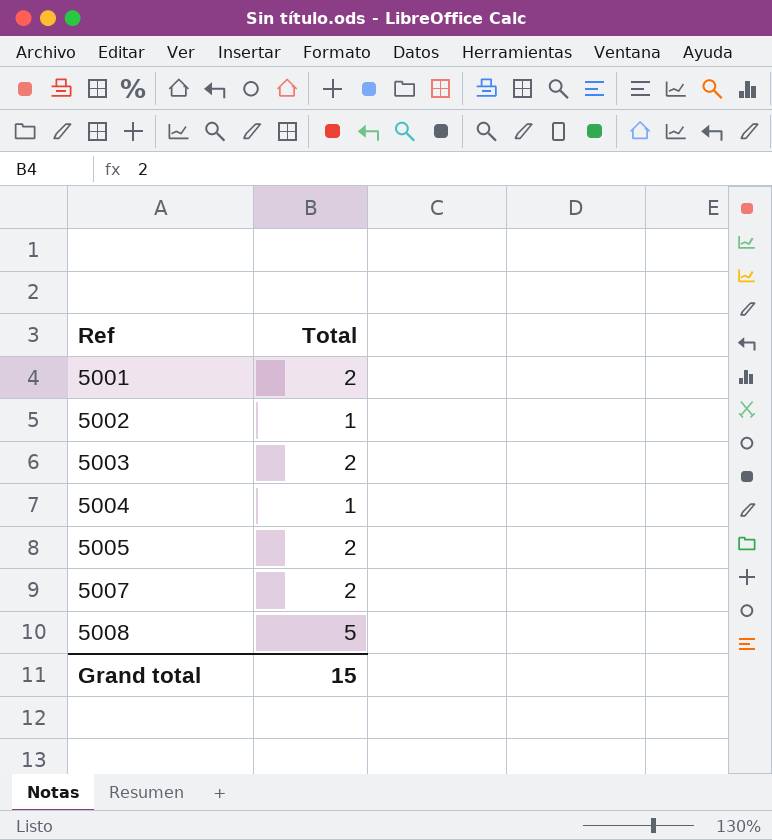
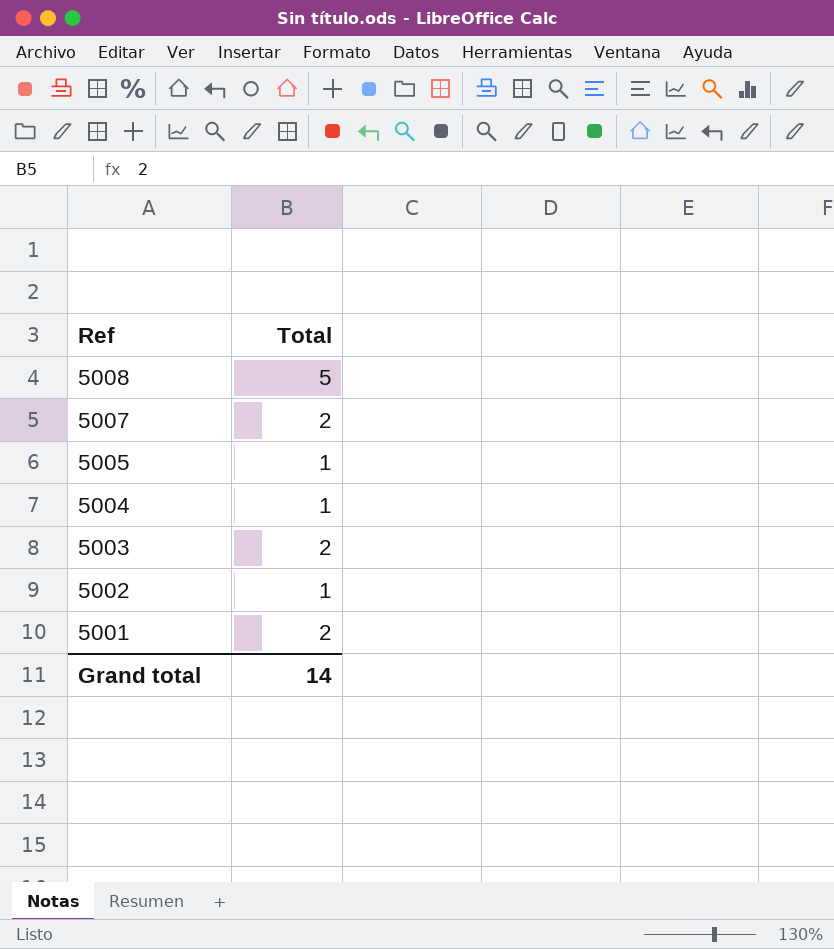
row order: Ref ascending -> Ref descending
5005 | Total: 2 -> 1
Grand total | Total: 15 -> 14

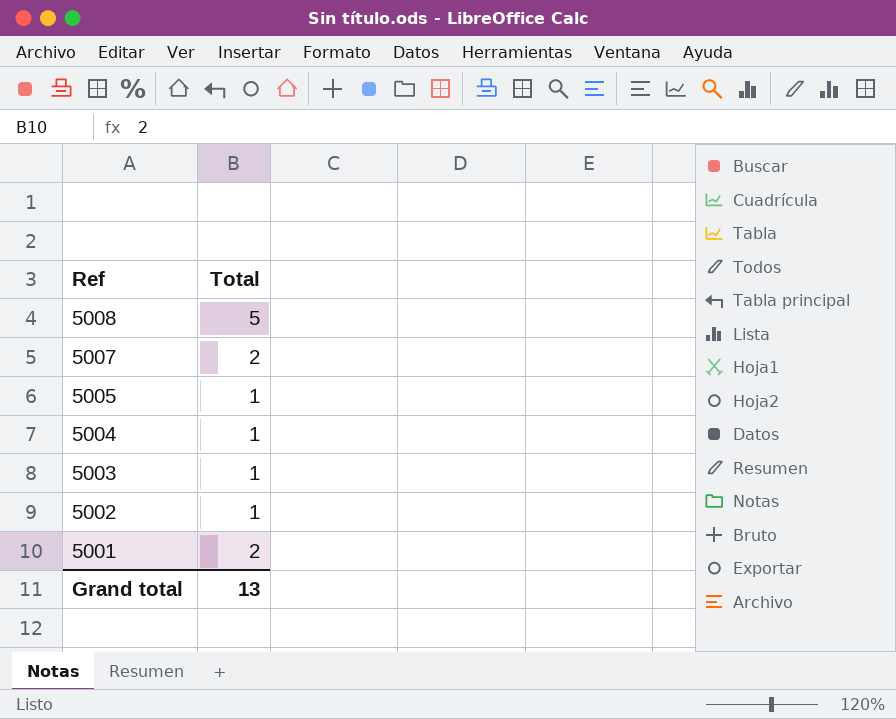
5003 | Total: 2 -> 1
Grand total | Total: 14 -> 13

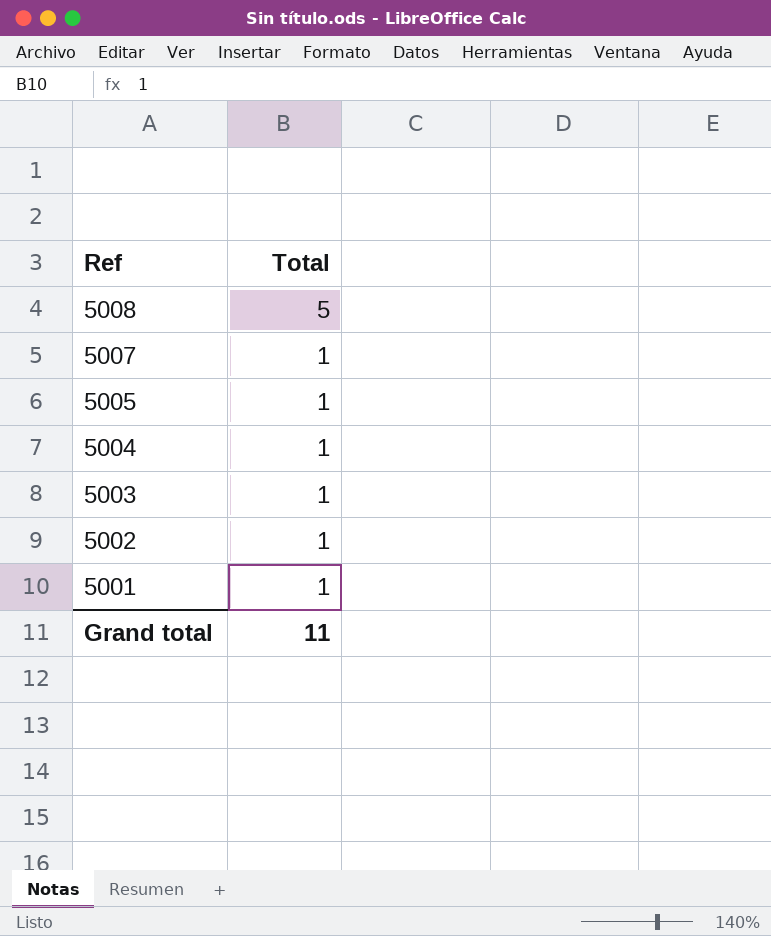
5007 | Total: 2 -> 1
5001 | Total: 2 -> 1
Grand total | Total: 13 -> 11

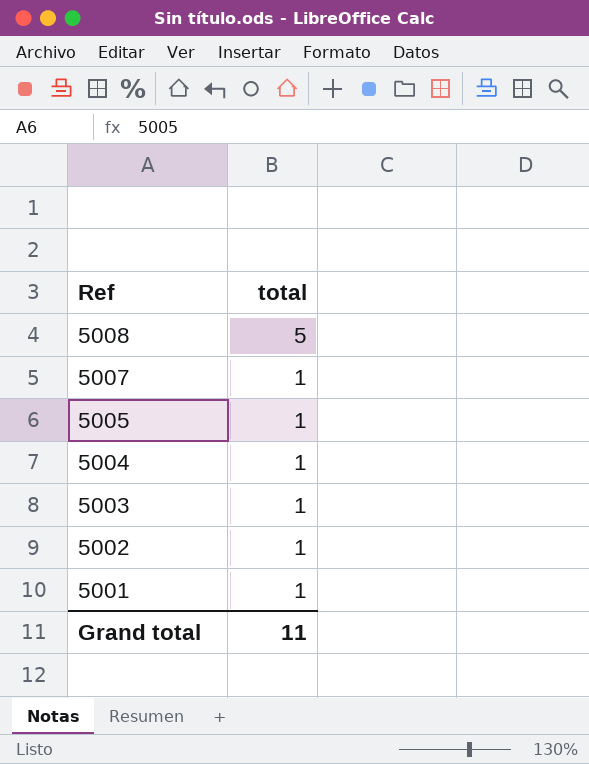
column name: Total -> total

